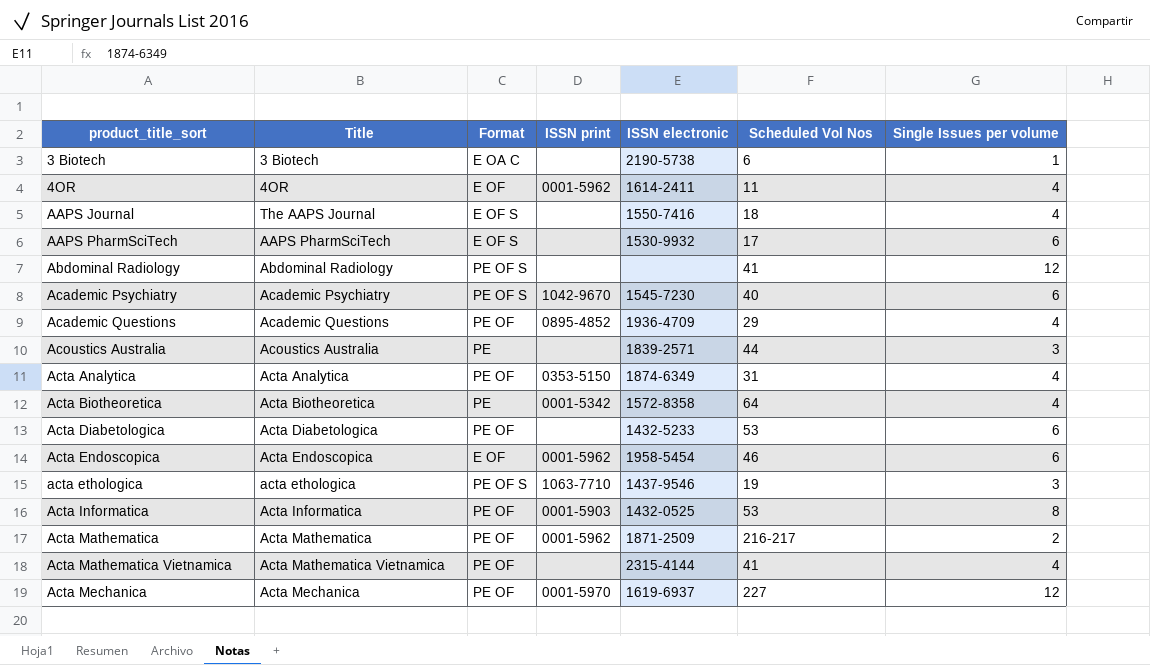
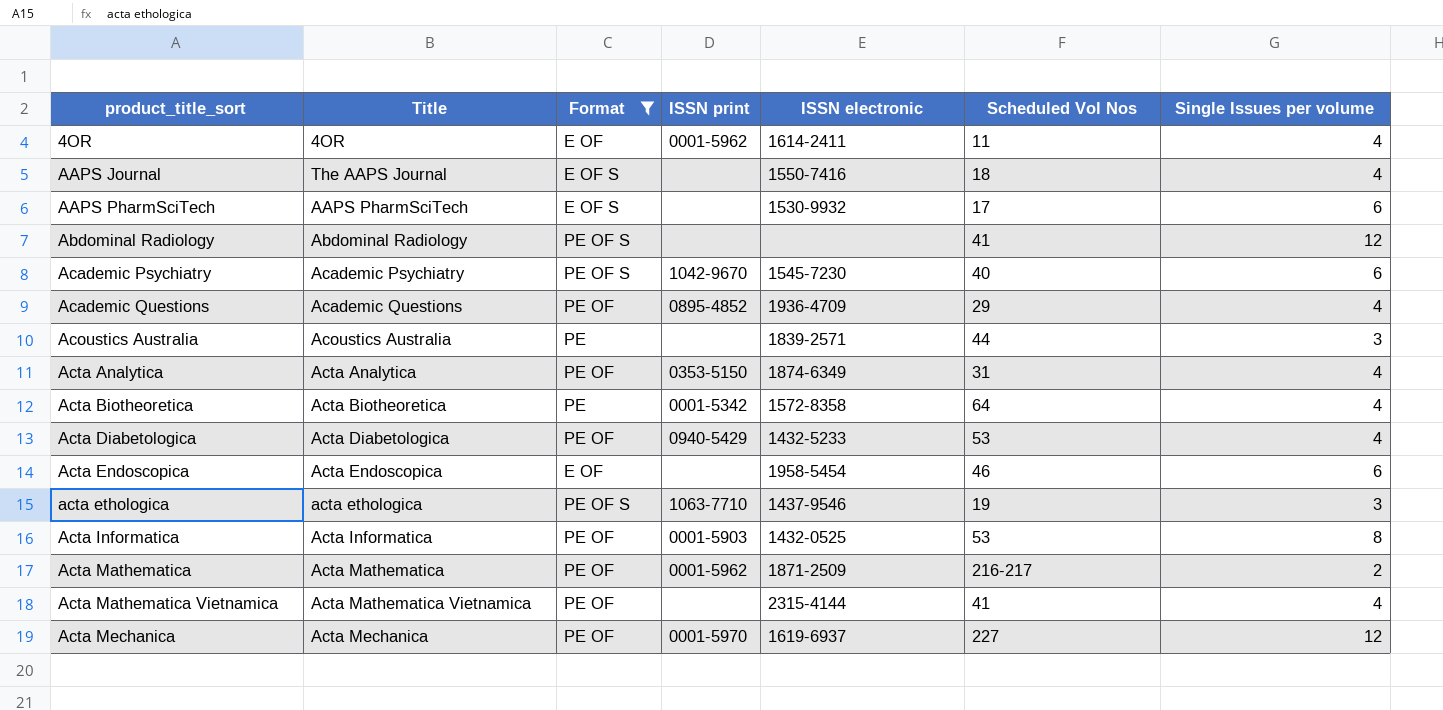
filter: none -> Format != E OA C
Acta Diabetologica | ISSN print: none -> 0940-5429
Acta Diabetologica | Single Issues per volume: 6 -> 4
Acta Endoscopica | ISSN print: 0001-5962 -> none

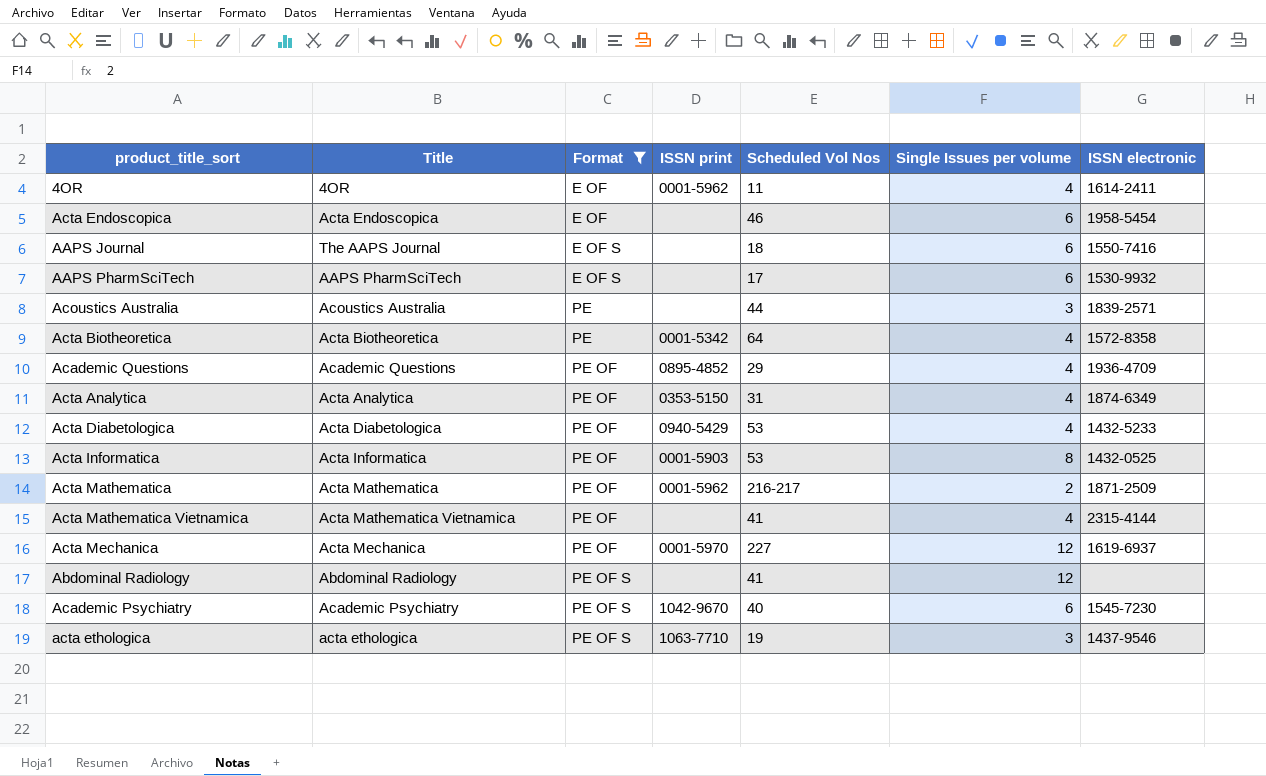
row order: product_title_sort ascending -> Format ascending
column ISSN electronic | position: 5 -> 7
AAPS Journal | Single Issues per volume: 4 -> 6

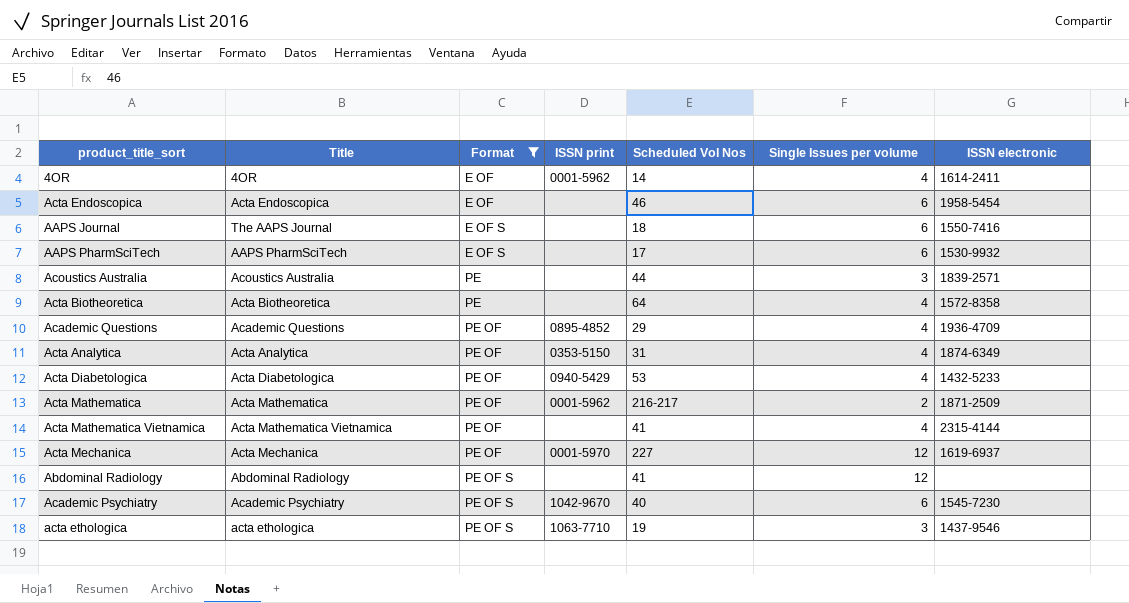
row Acta Informatica: Acta Informatica | PE OF | 0001-5903 | 53 | 8 | 1432-0525 -> none
4OR | Scheduled Vol Nos: 11 -> 14
Acta Biotheoretica | ISSN print: 0001-5342 -> none

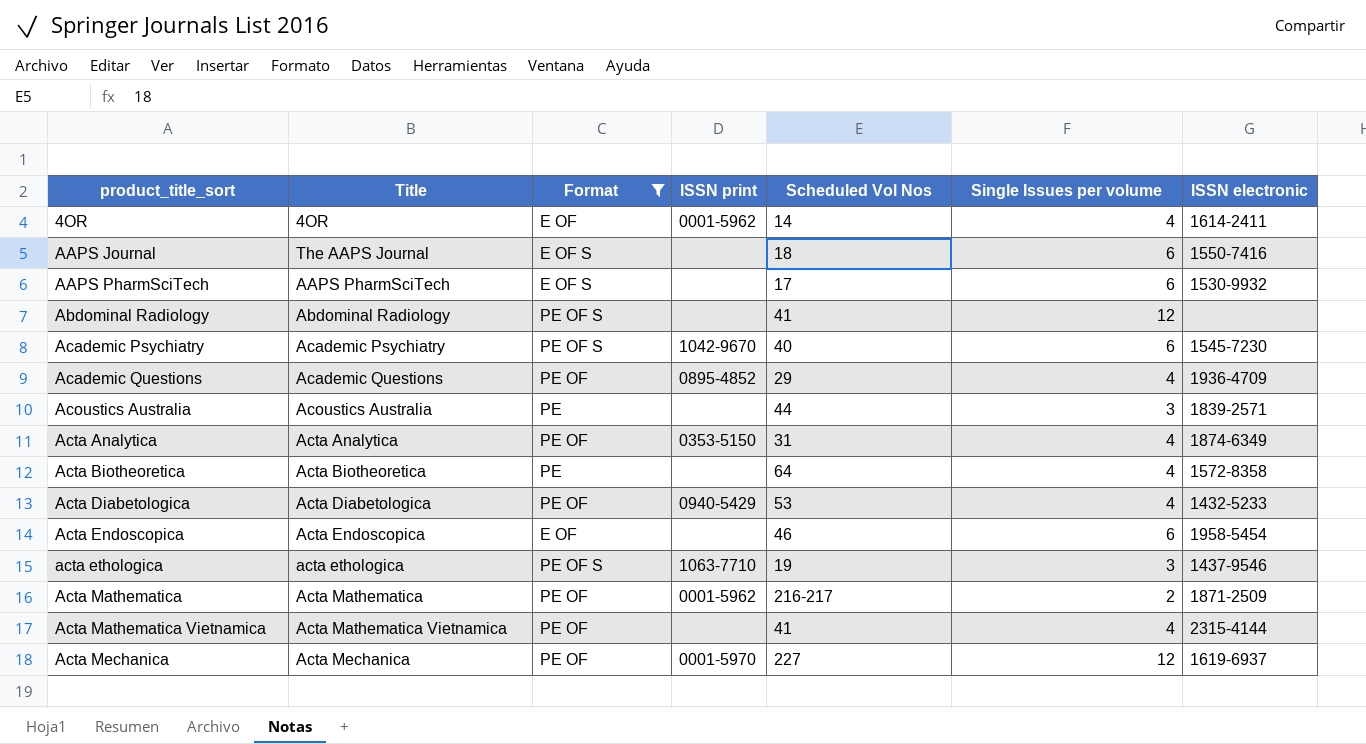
row order: Format ascending -> product_title_sort ascending

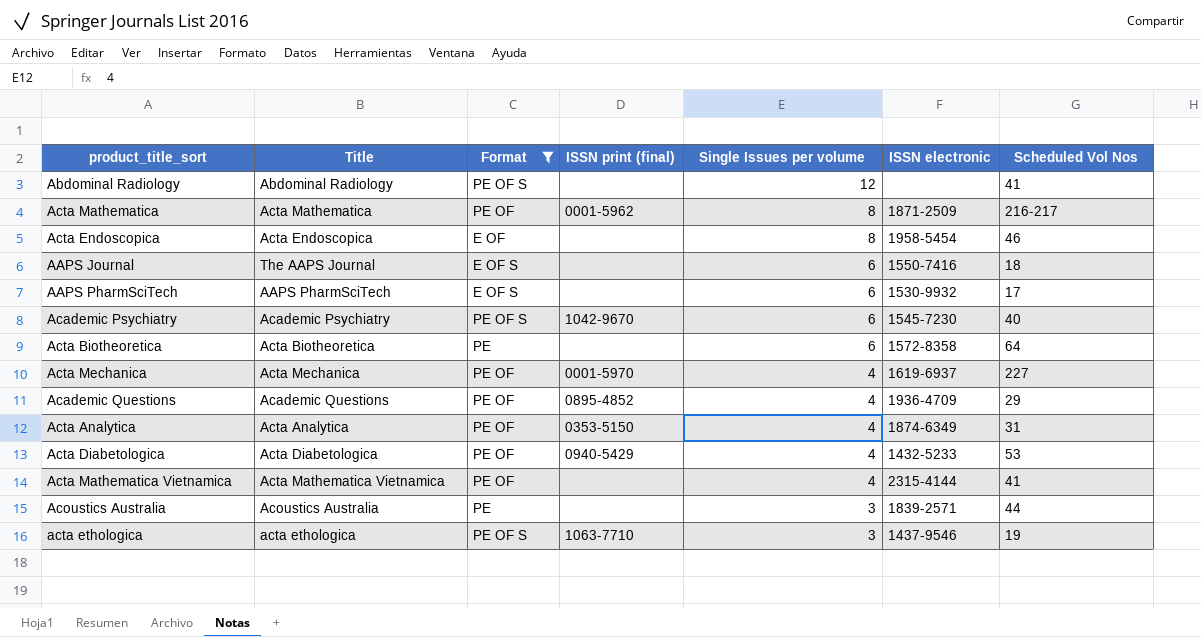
row order: product_title_sort ascending -> Single Issues per volume descending
column name: ISSN print -> ISSN print (final)
column Scheduled Vol Nos | position: 5 -> 7
row 4OR: 4OR | E OF | 0001-5962 | 14 | 4 | 1614-2411 -> none
Acta Mathematica | Single Issues per volume: 2 -> 8
Acta Endoscopica | Single Issues per volume: 6 -> 8
Acta Biotheoretica | Single Issues per volume: 4 -> 6
Acta Mechanica | Single Issues per volume: 12 -> 4

